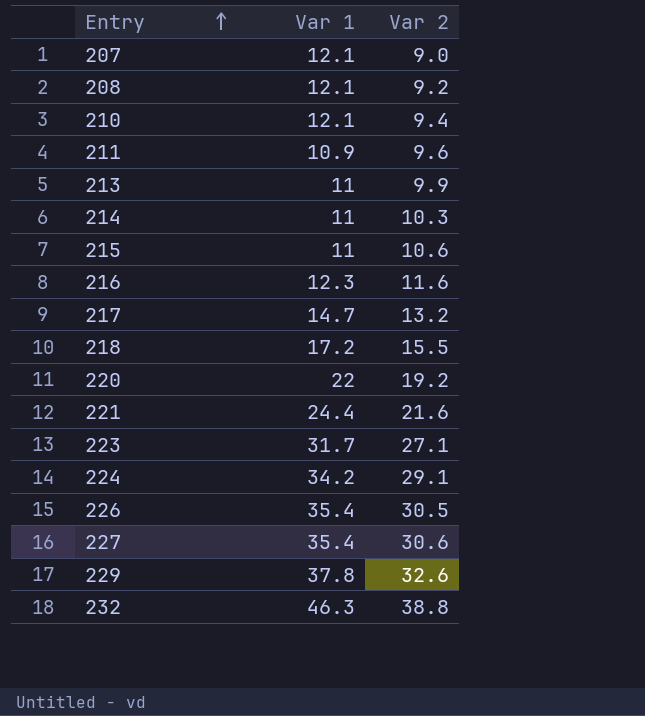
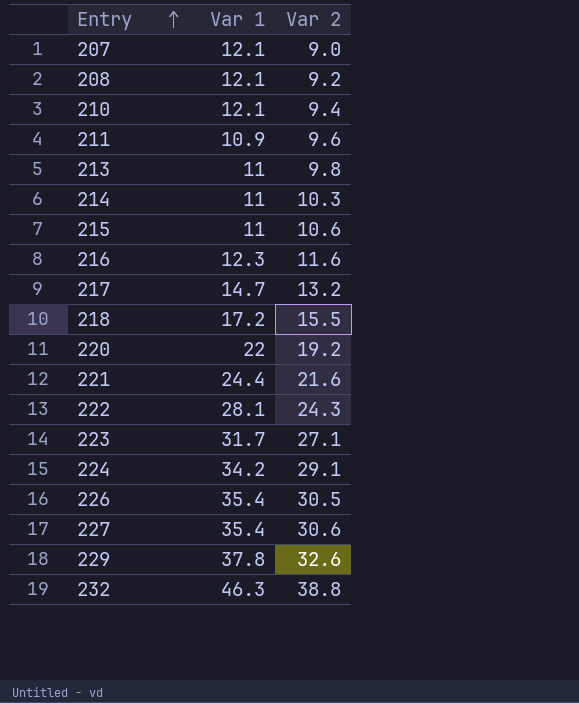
213 | Var 2: 9.9 -> 9.8
row 222: none -> 28.1 | 24.3

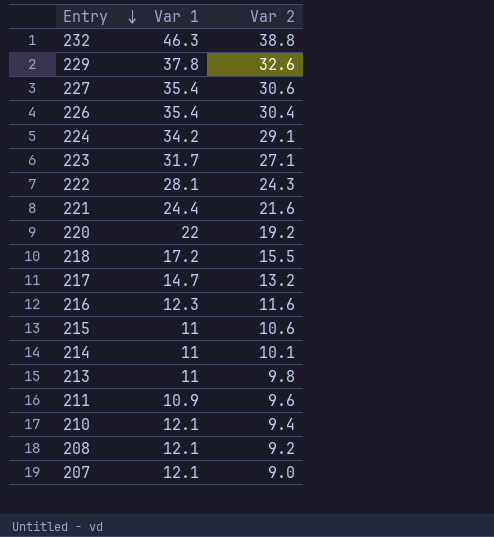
row order: Entry ascending -> Entry descending
226 | Var 2: 30.5 -> 30.4
214 | Var 2: 10.3 -> 10.1

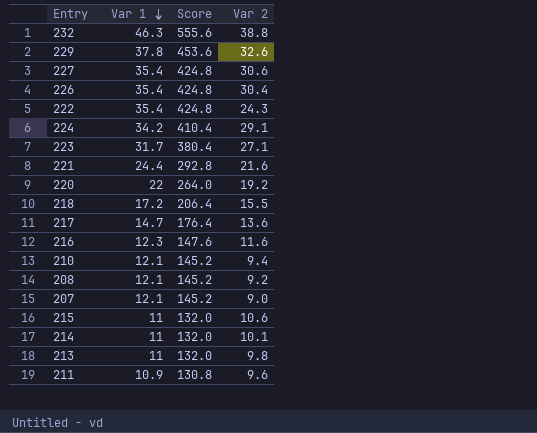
row order: Entry descending -> Var 1 descending
column Score | formula: none -> [Var 1] * 12
222 | Var 1: 28.1 -> 35.4
217 | Var 2: 13.2 -> 13.6

